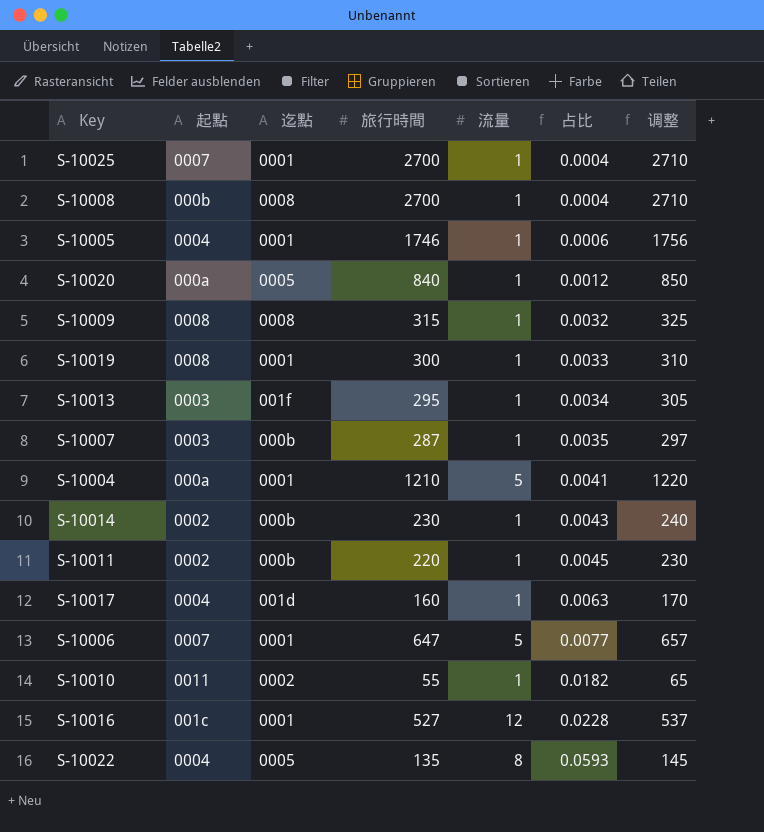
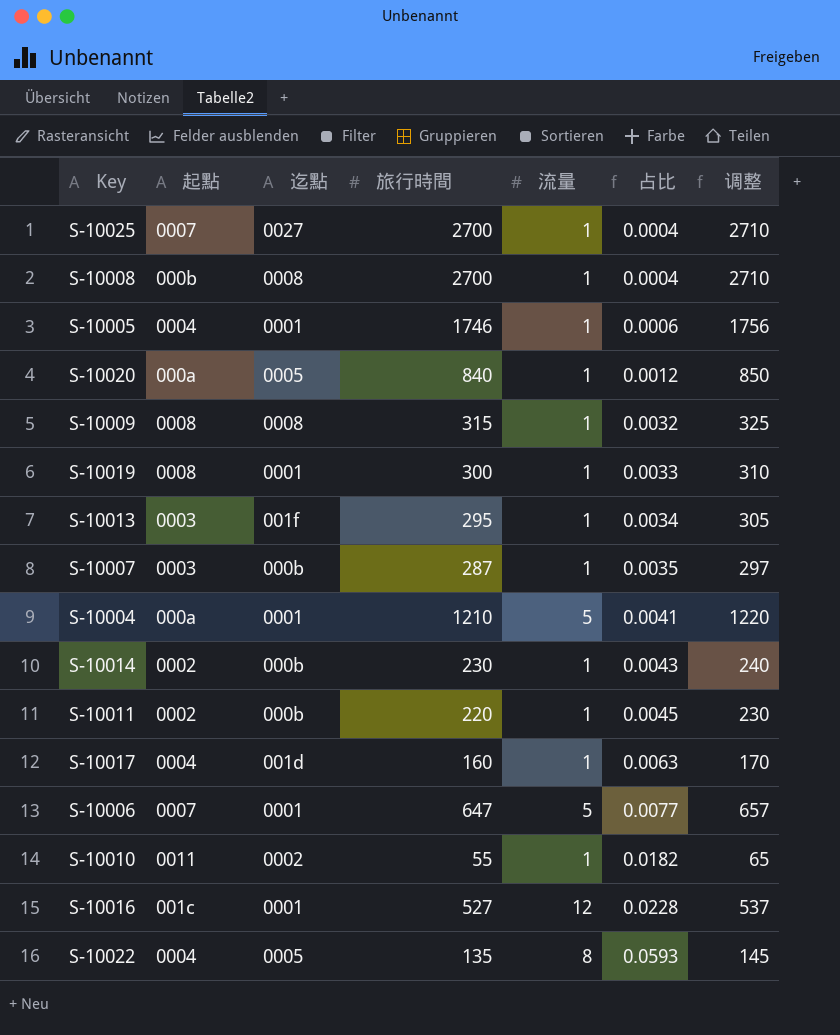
S-10025 | 迄點: 0001 -> 0027

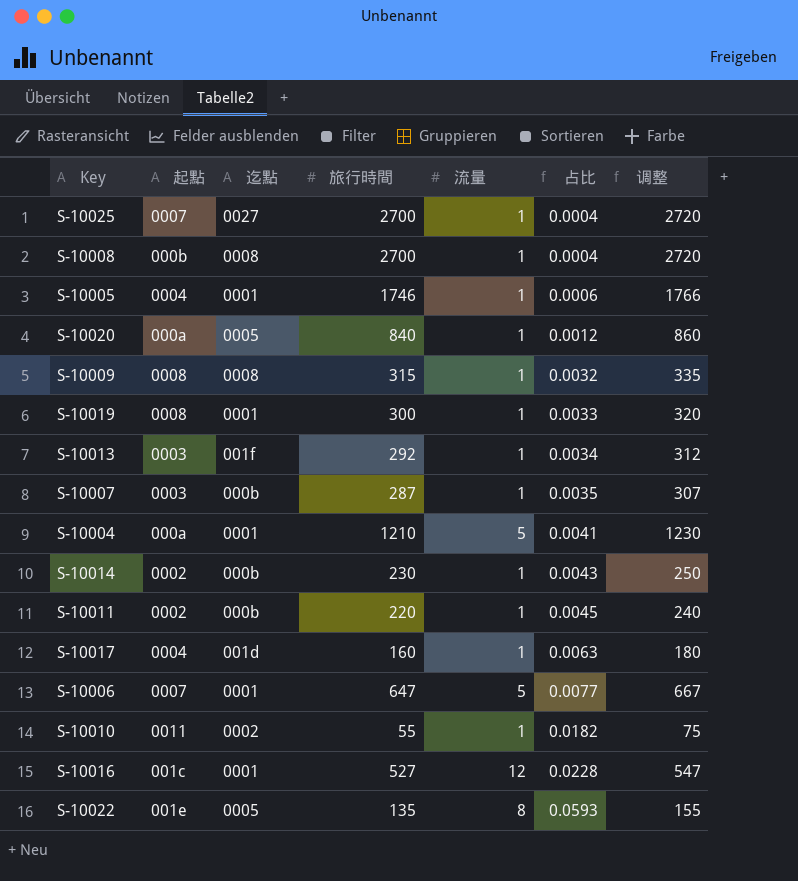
column 调整 | formula: [旅行時間] + 10 -> [旅行時間] + 20
S-10013 | 旅行時間: 295 -> 292
S-10022 | 起點: 0004 -> 001e

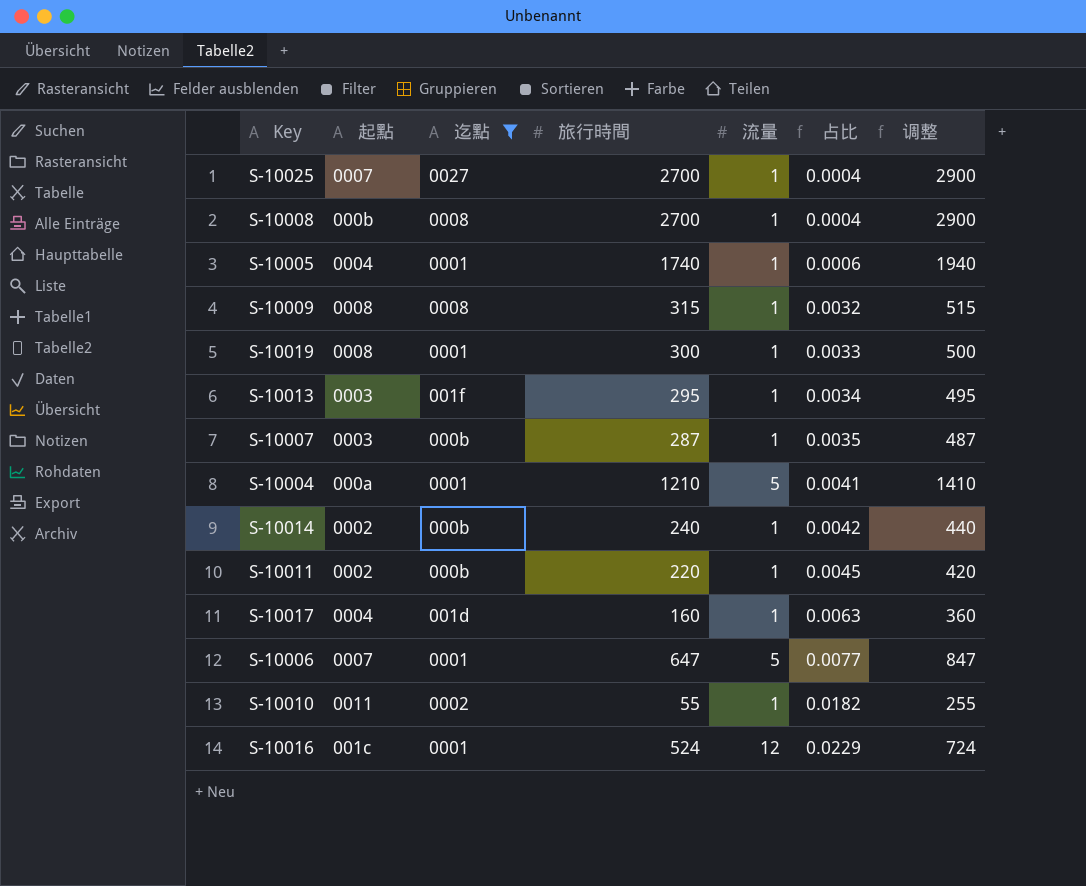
filter: none -> 迄點 != 0005
column 调整 | formula: [旅行時間] + 20 -> [旅行時間] + 200
S-10005 | 旅行時間: 1746 -> 1740
S-10013 | 旅行時間: 292 -> 295
S-10014 | 旅行時間: 230 -> 240
S-10014 | 占比: 0.0043 -> 0.0042
S-10016 | 旅行時間: 527 -> 524
S-10016 | 占比: 0.0228 -> 0.0229

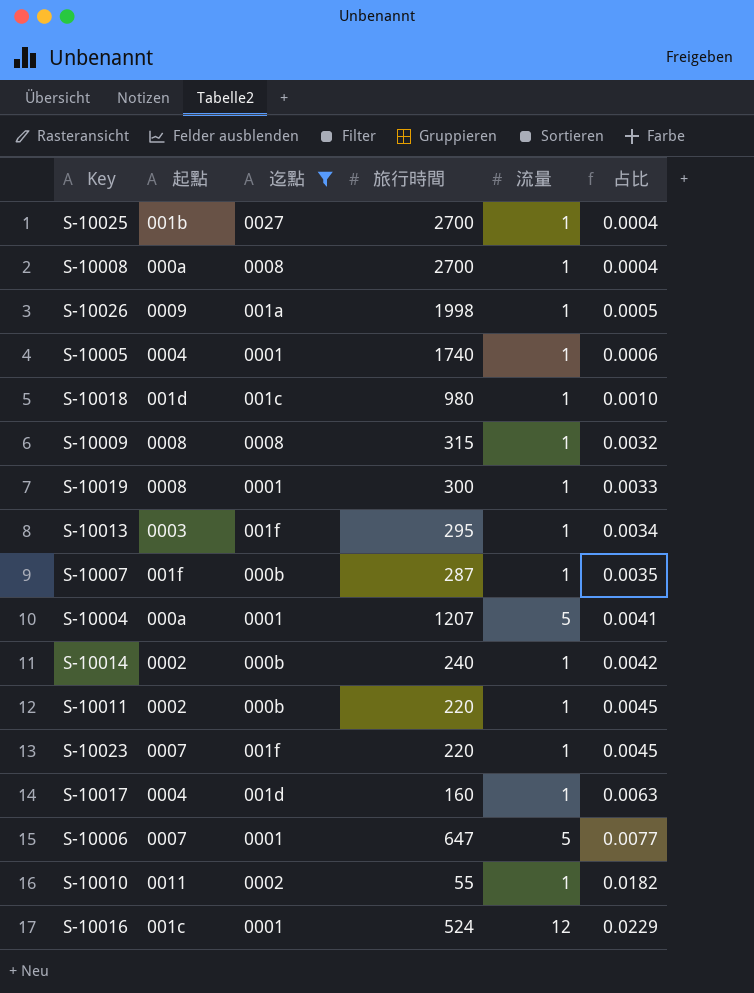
column 调整 | formula: [旅行時間] + 200 -> none
S-10025 | 起點: 0007 -> 001b
S-10008 | 起點: 000b -> 000a
row S-10026: none -> 0009 | 001a | 1998 | 1 | 0.0005
row S-10018: none -> 001d | 001c | 980 | 1 | 0.0010
S-10007 | 起點: 0003 -> 001f
S-10004 | 旅行時間: 1210 -> 1207
row S-10023: none -> 0007 | 001f | 220 | 1 | 0.0045

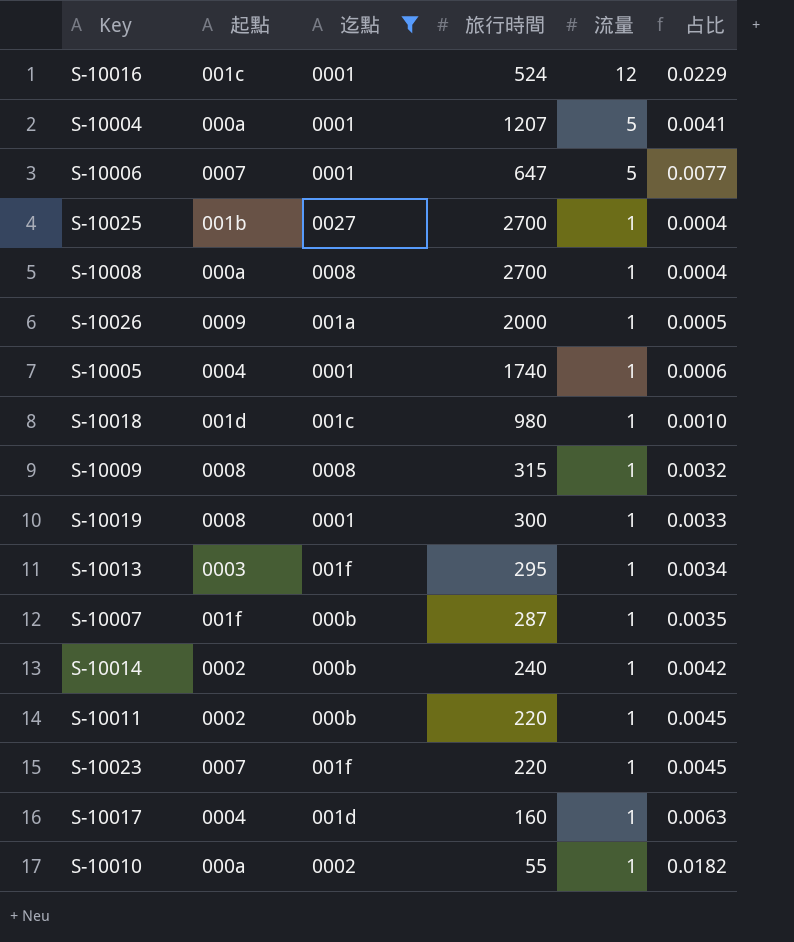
row order: 占比 ascending -> 流量 descending
S-10026 | 旅行時間: 1998 -> 2000
S-10010 | 起點: 0011 -> 000a

